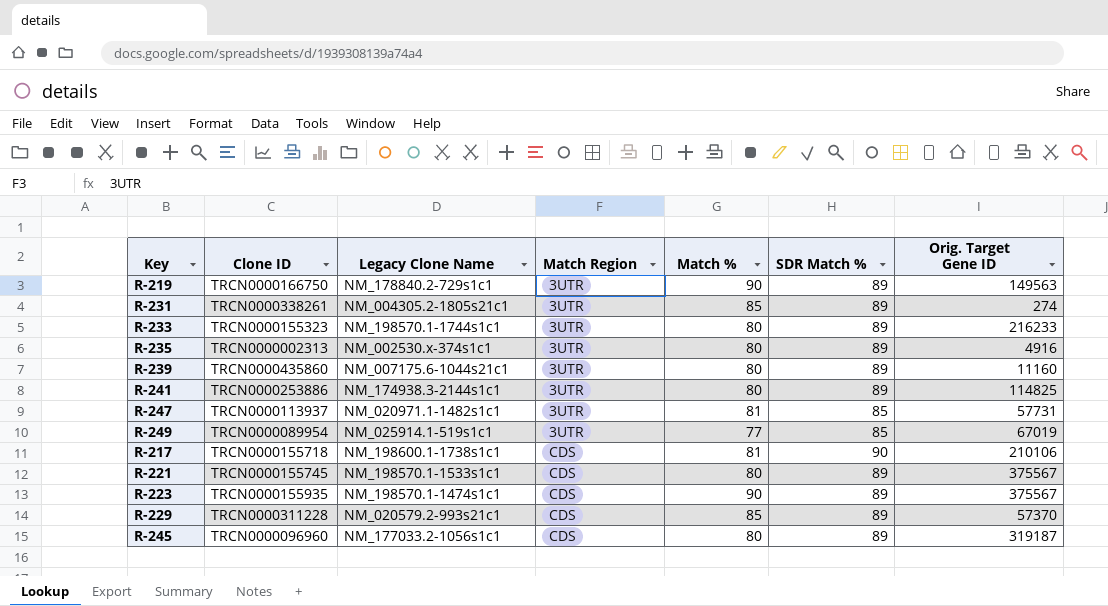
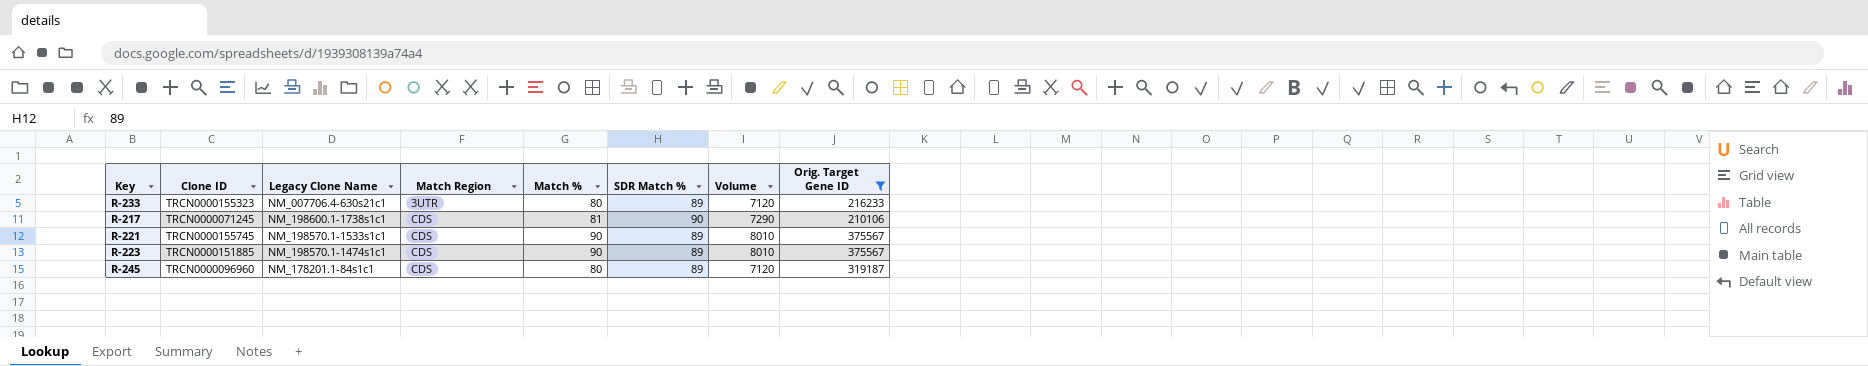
filter: none -> Orig. Target Gene ID >= 210106
column Volume | formula: none -> [Match %] * [SDR Match %]
R-233 | Legacy Clone Name: NM_198570.1-1744s1c1 -> NM_007706.4-630s21c1
R-217 | Clone ID: TRCN0000155718 -> TRCN0000071245
R-221 | Match %: 80 -> 90
R-223 | Clone ID: TRCN0000155935 -> TRCN0000151885
R-245 | Legacy Clone Name: NM_177033.2-1056s1c1 -> NM_178201.1-84s1c1

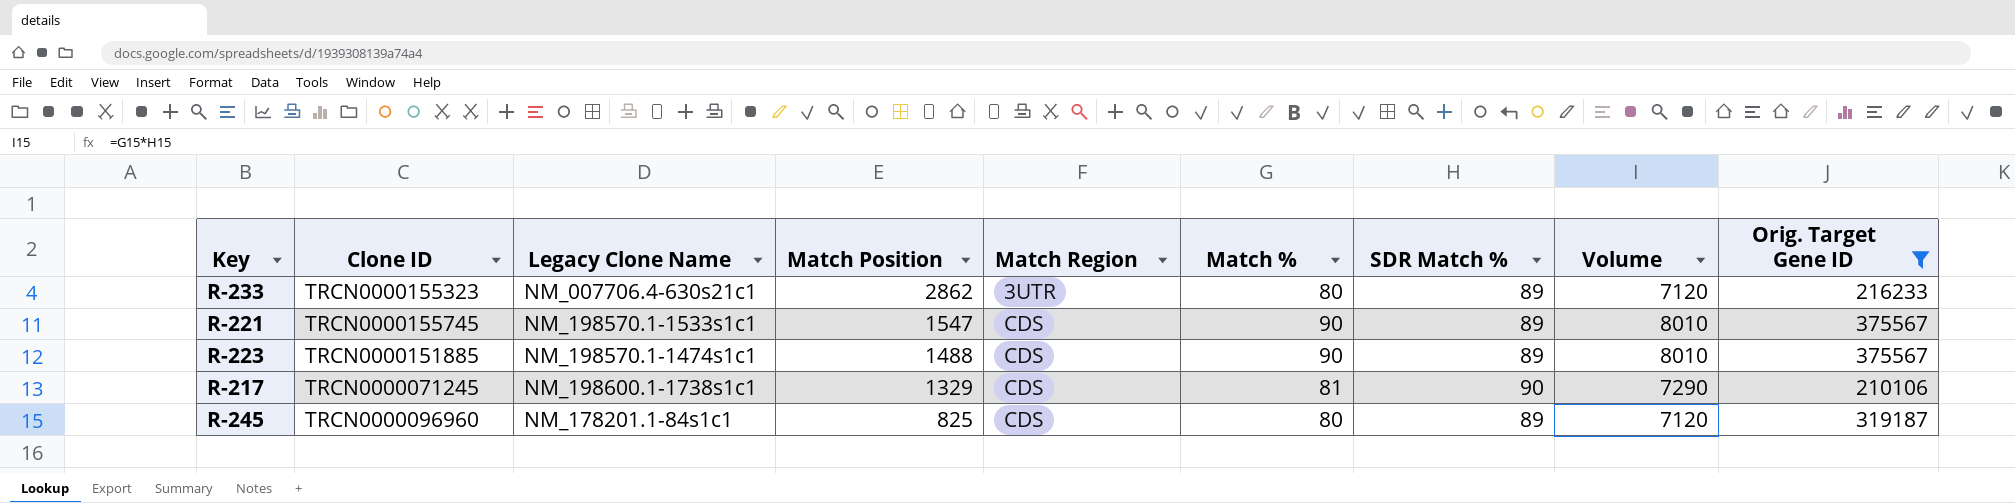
row order: Match Region ascending -> Match Position descending
column Match Position | position: none -> 4

